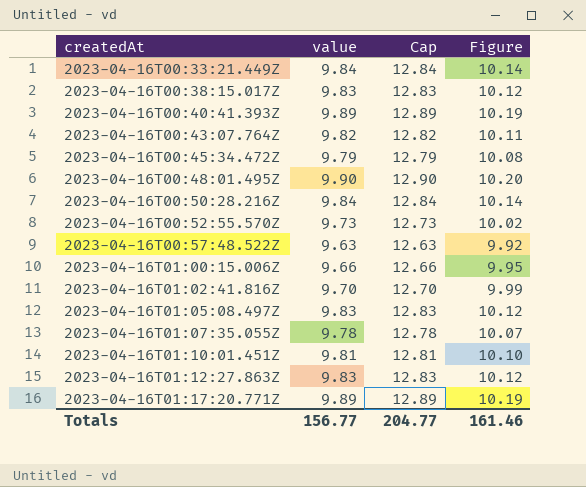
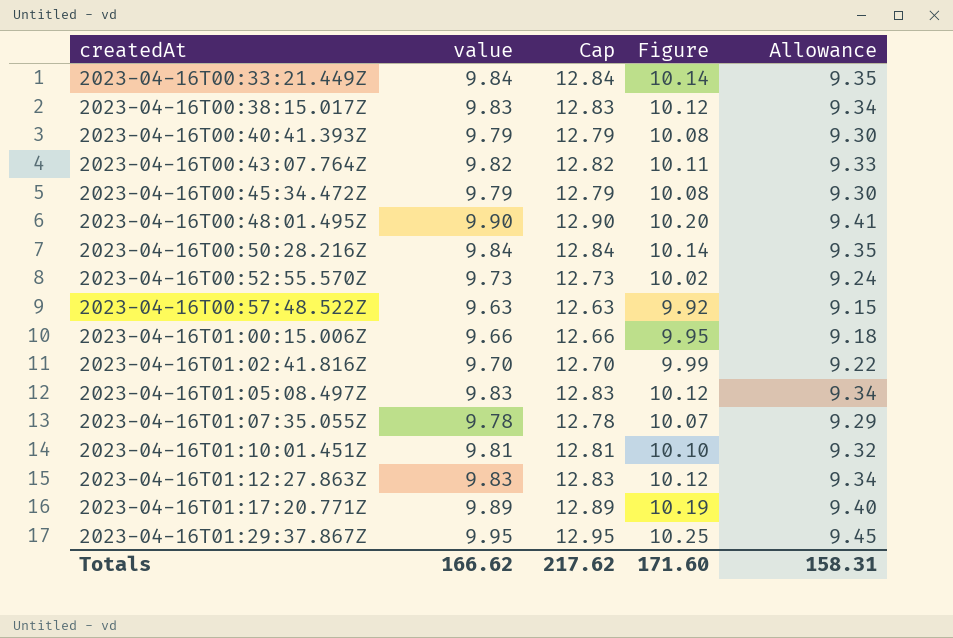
column Allowance | formula: none -> [value] * 0.95
2023-04-16T00:40:41.393Z | value: 9.89 -> 9.79
2023-04-16T00:40:41.393Z | Cap: 12.89 -> 12.79
2023-04-16T00:40:41.393Z | Figure: 10.19 -> 10.08
row 2023-04-16T01:29:37.867Z: none -> 9.95 | 12.95 | 10.25 | 9.45
Totals | value: 156.77 -> 166.62
Totals | Cap: 204.77 -> 217.62
Totals | Figure: 161.46 -> 171.60

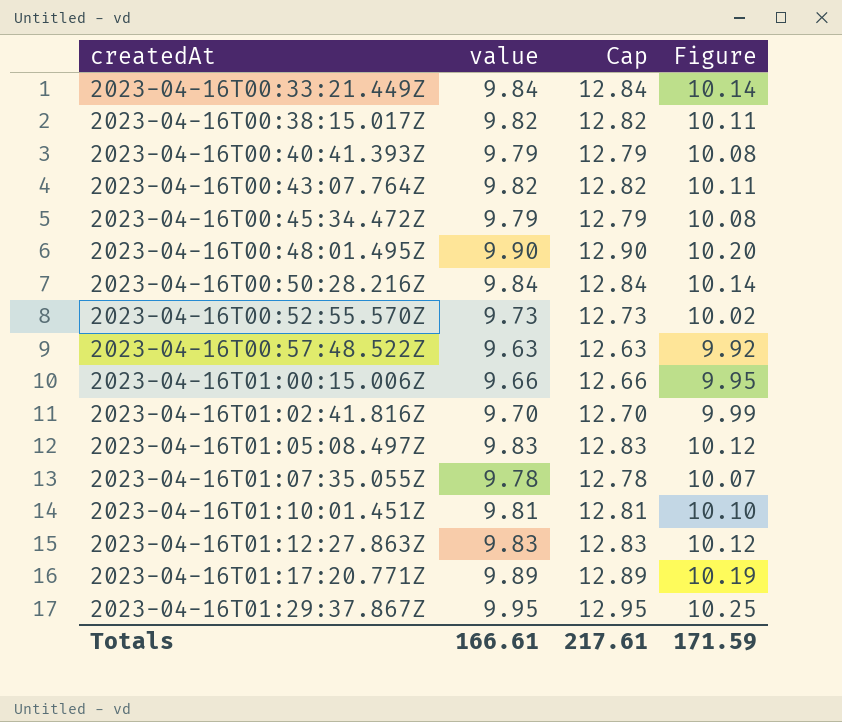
column Allowance | formula: [value] * 0.95 -> none
2023-04-16T00:38:15.017Z | value: 9.83 -> 9.82
2023-04-16T00:38:15.017Z | Cap: 12.83 -> 12.82
2023-04-16T00:38:15.017Z | Figure: 10.12 -> 10.11
Totals | value: 166.62 -> 166.61
Totals | Cap: 217.62 -> 217.61
Totals | Figure: 171.60 -> 171.59

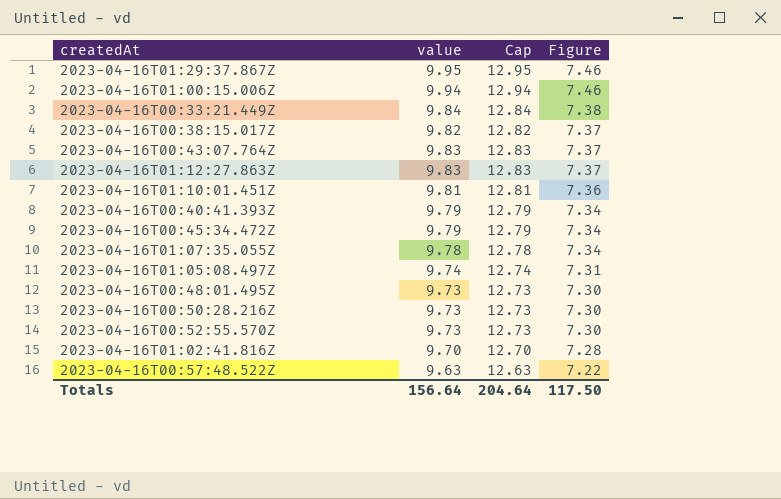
row order: createdAt ascending -> Figure descending
column Figure | formula: [value] * 1.03 -> [value] * 0.75
row 2023-04-16T01:17:20.771Z: 9.89 | 12.89 | 10.19 -> none
2023-04-16T01:00:15.006Z | value: 9.66 -> 9.94
2023-04-16T01:00:15.006Z | Cap: 12.66 -> 12.94
2023-04-16T00:43:07.764Z | value: 9.82 -> 9.83
2023-04-16T00:43:07.764Z | Cap: 12.82 -> 12.83
2023-04-16T01:05:08.497Z | value: 9.83 -> 9.74
2023-04-16T01:05:08.497Z | Cap: 12.83 -> 12.74
2023-04-16T00:48:01.495Z | value: 9.90 -> 9.73
2023-04-16T00:48:01.495Z | Cap: 12.90 -> 12.73
2023-04-16T00:50:28.216Z | value: 9.84 -> 9.73
2023-04-16T00:50:28.216Z | Cap: 12.84 -> 12.73
Totals | value: 166.61 -> 156.64
Totals | Cap: 217.61 -> 204.64
Totals | Figure: 171.59 -> 117.50

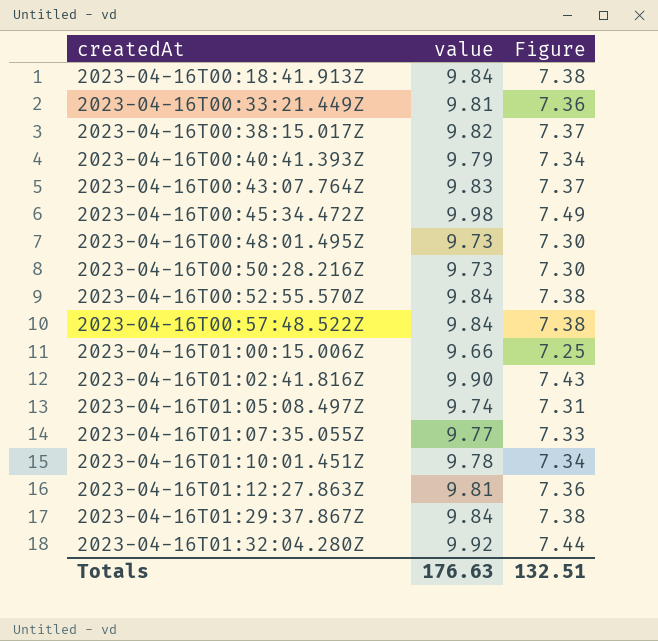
row order: Figure descending -> createdAt ascending
column Cap | formula: [value] + 3 -> none
row 2023-04-16T00:18:41.913Z: none -> 9.84 | 7.38
2023-04-16T00:33:21.449Z | value: 9.84 -> 9.81
2023-04-16T00:33:21.449Z | Figure: 7.38 -> 7.36
2023-04-16T00:45:34.472Z | value: 9.79 -> 9.98
2023-04-16T00:45:34.472Z | Figure: 7.34 -> 7.49
2023-04-16T00:52:55.570Z | value: 9.73 -> 9.84
2023-04-16T00:52:55.570Z | Figure: 7.30 -> 7.38
2023-04-16T00:57:48.522Z | value: 9.63 -> 9.84
2023-04-16T00:57:48.522Z | Figure: 7.22 -> 7.38
2023-04-16T01:00:15.006Z | value: 9.94 -> 9.66
2023-04-16T01:00:15.006Z | Figure: 7.46 -> 7.25
2023-04-16T01:02:41.816Z | value: 9.70 -> 9.90
2023-04-16T01:02:41.816Z | Figure: 7.28 -> 7.43
2023-04-16T01:07:35.055Z | value: 9.78 -> 9.77
2023-04-16T01:07:35.055Z | Figure: 7.34 -> 7.33
2023-04-16T01:10:01.451Z | value: 9.81 -> 9.78
2023-04-16T01:10:01.451Z | Figure: 7.36 -> 7.34
2023-04-16T01:12:27.863Z | value: 9.83 -> 9.81
2023-04-16T01:12:27.863Z | Figure: 7.37 -> 7.36
2023-04-16T01:29:37.867Z | value: 9.95 -> 9.84
2023-04-16T01:29:37.867Z | Figure: 7.46 -> 7.38
row 2023-04-16T01:32:04.280Z: none -> 9.92 | 7.44
Totals | value: 156.64 -> 176.63
Totals | Figure: 117.50 -> 132.51

